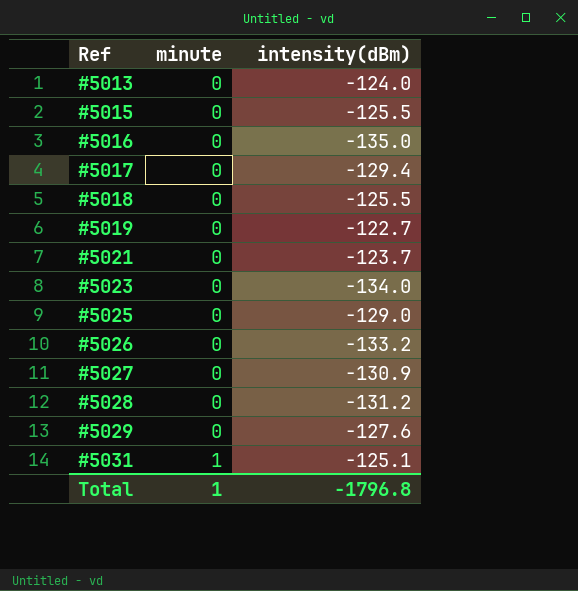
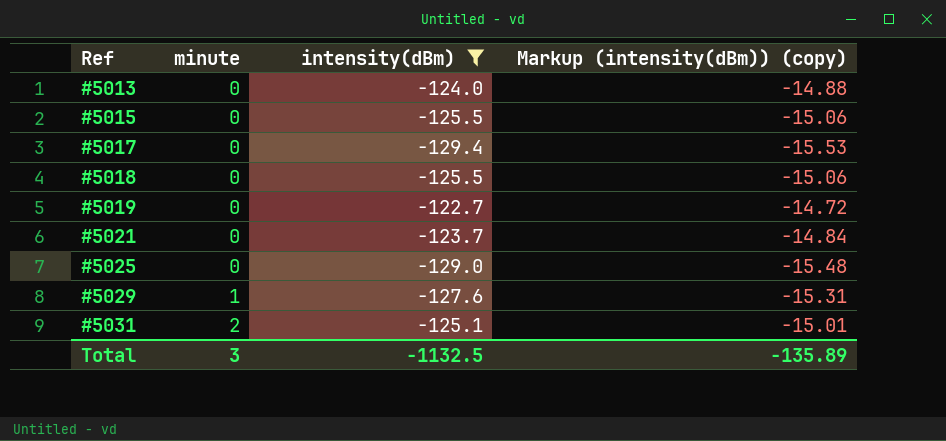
filter: none -> intensity(dBm) >= -129.4
column Markup (intensity(dBm)) (copy) | formula: none -> [intensity(dBm)] * 0.12
#5029 | minute: 0 -> 1
#5031 | minute: 1 -> 2
Total | minute: 1 -> 3
Total | intensity(dBm): -1796.8 -> -1132.5

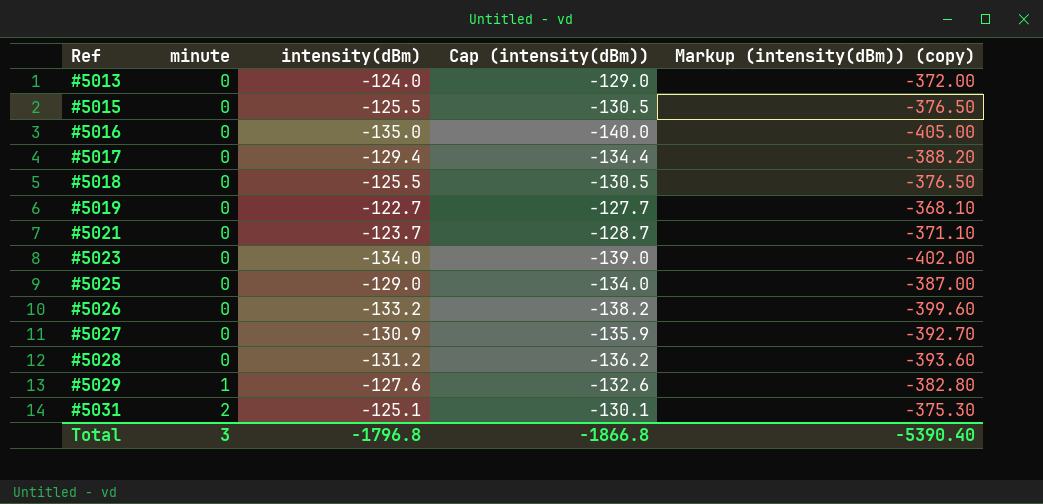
filter: intensity(dBm) >= -129.4 -> none
column Cap (intensity(dBm)) | formula: none -> [intensity(dBm)] - 5
column Markup (intensity(dBm)) (copy) | formula: [intensity(dBm)] * 0.12 -> [intensity(dBm)] * 3
Total | intensity(dBm): -1132.5 -> -1796.8
Total | Markup (intensity(dBm)) (copy): -135.89 -> -5390.40

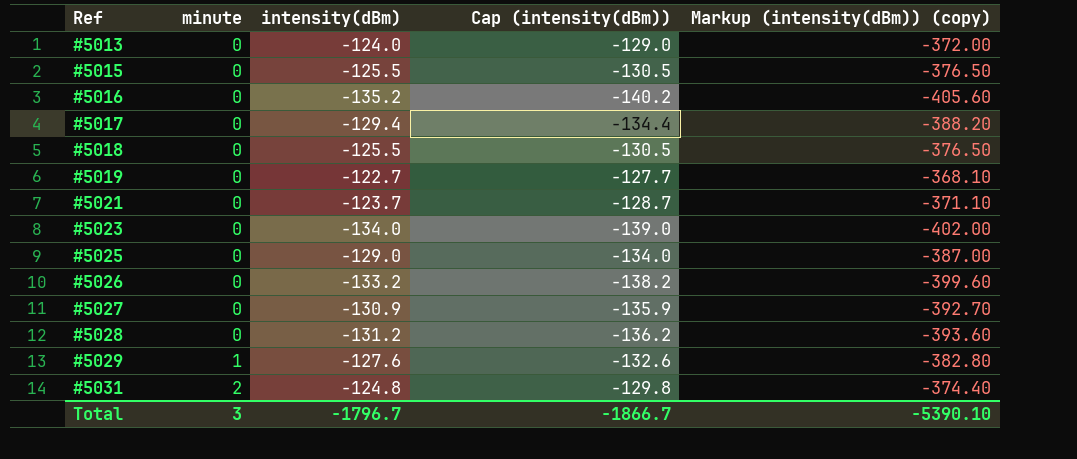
#5016 | intensity(dBm): -135.0 -> -135.2
#5016 | Cap (intensity(dBm)): -140.0 -> -140.2
#5016 | Markup (intensity(dBm)) (copy): -405.00 -> -405.60
#5031 | intensity(dBm): -125.1 -> -124.8
#5031 | Cap (intensity(dBm)): -130.1 -> -129.8
#5031 | Markup (intensity(dBm)) (copy): -375.30 -> -374.40
Total | intensity(dBm): -1796.8 -> -1796.7
Total | Cap (intensity(dBm)): -1866.8 -> -1866.7
Total | Markup (intensity(dBm)) (copy): -5390.40 -> -5390.10

